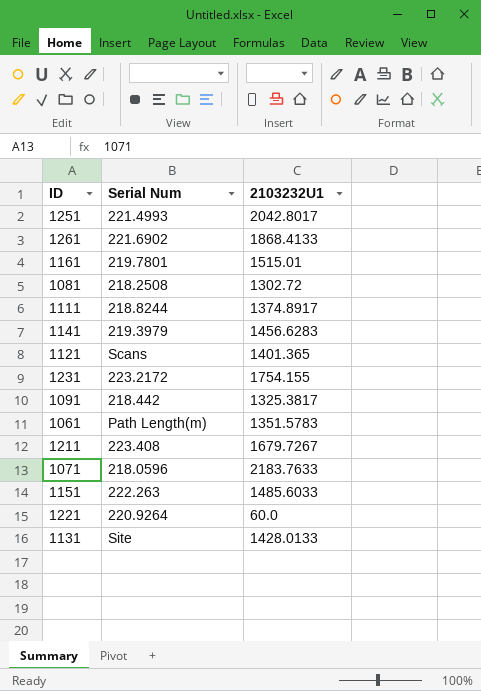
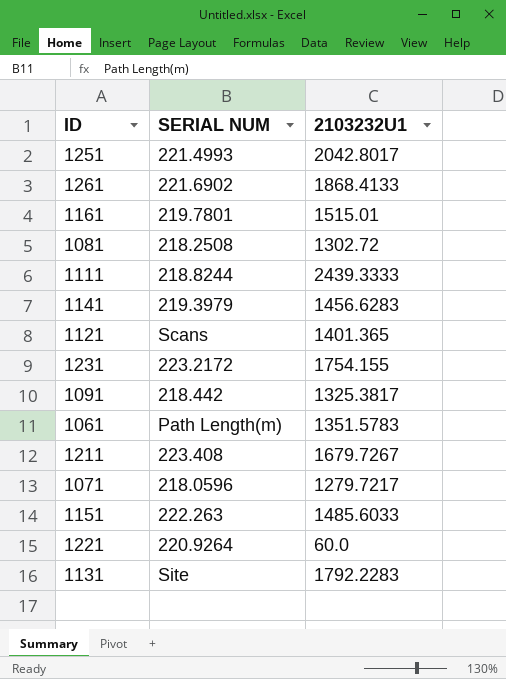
column name: Serial Num -> SERIAL NUM
1111 | 2103232U1: 1374.8917 -> 2439.3333
1071 | 2103232U1: 2183.7633 -> 1279.7217
1131 | 2103232U1: 1428.0133 -> 1792.2283

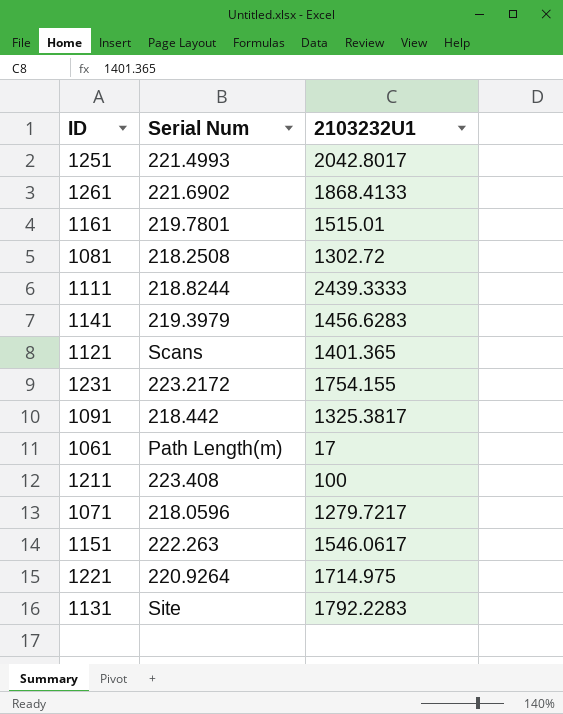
column name: SERIAL NUM -> Serial Num
1061 | 2103232U1: 1351.5783 -> 17
1211 | 2103232U1: 1679.7267 -> 100
1151 | 2103232U1: 1485.6033 -> 1546.0617
1221 | 2103232U1: 60.0 -> 1714.975

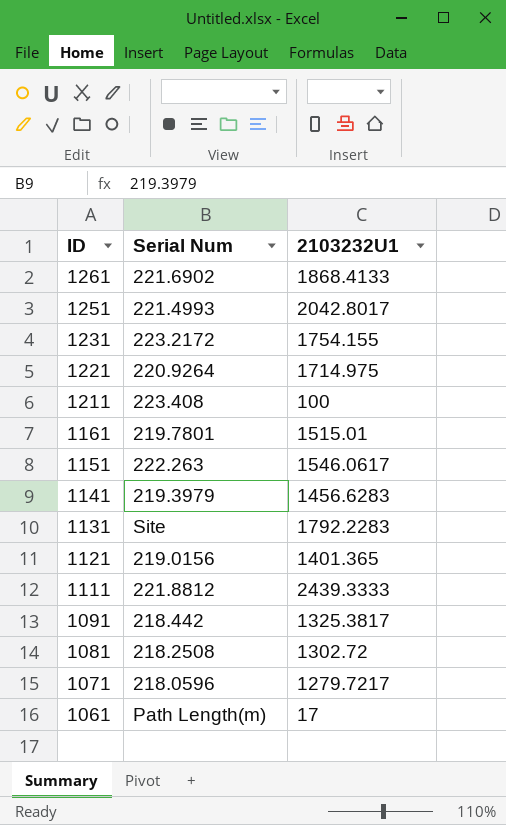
row order: none -> ID descending
1121 | Serial Num: Scans -> 219.0156
1111 | Serial Num: 218.8244 -> 221.8812

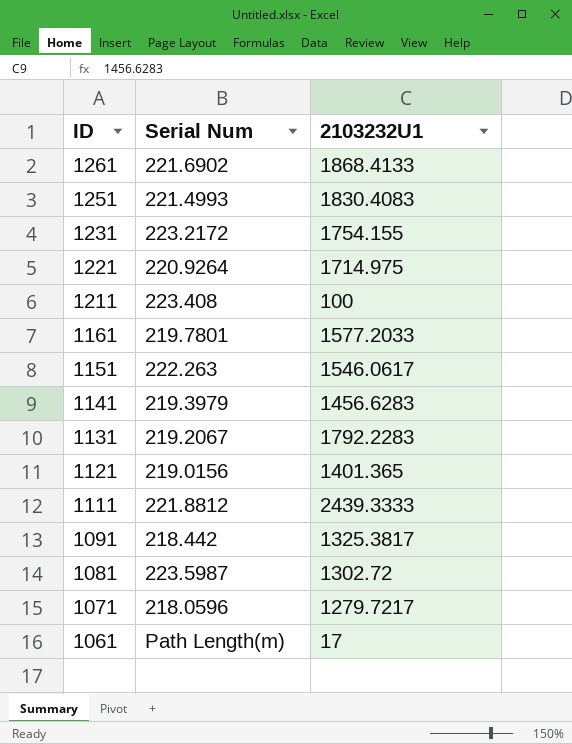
1251 | 2103232U1: 2042.8017 -> 1830.4083
1161 | 2103232U1: 1515.01 -> 1577.2033
1131 | Serial Num: Site -> 219.2067
1081 | Serial Num: 218.2508 -> 223.5987

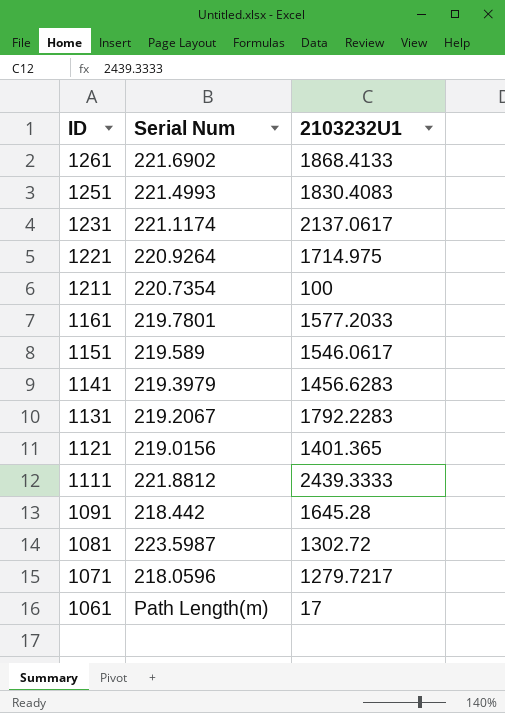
1231 | Serial Num: 223.2172 -> 221.1174
1231 | 2103232U1: 1754.155 -> 2137.0617
1211 | Serial Num: 223.408 -> 220.7354
1151 | Serial Num: 222.263 -> 219.589
1091 | 2103232U1: 1325.3817 -> 1645.28

